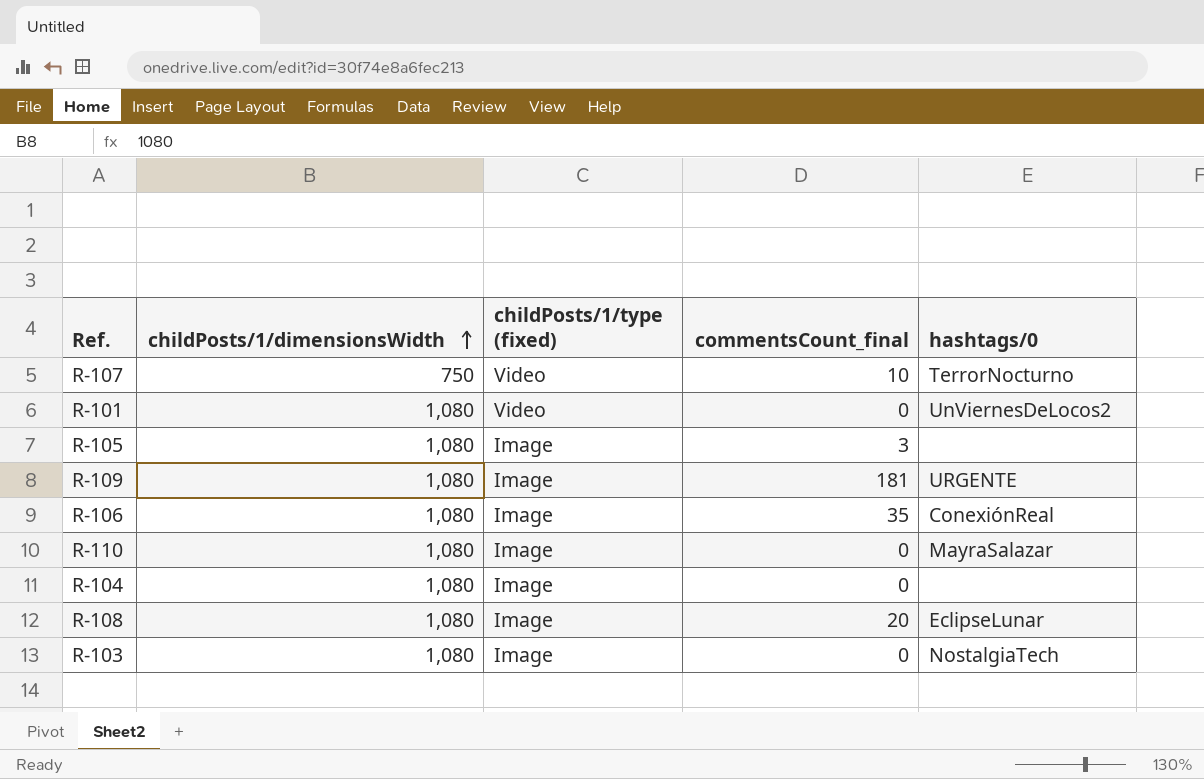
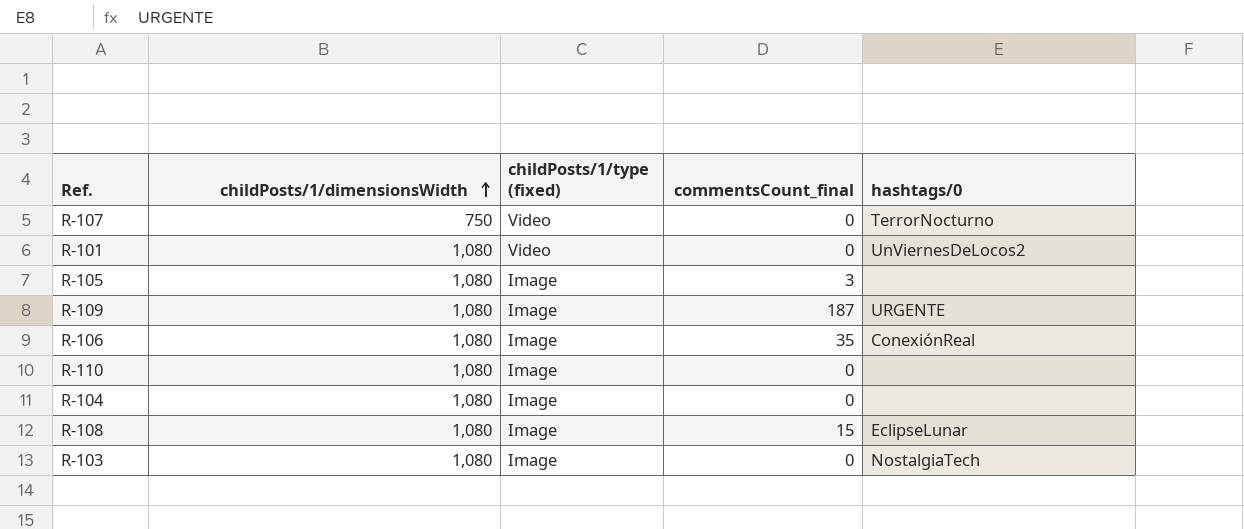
R-107 | commentsCount_final: 10 -> 0
R-109 | commentsCount_final: 181 -> 187
R-110 | hashtags/0: MayraSalazar -> none
R-108 | commentsCount_final: 20 -> 15

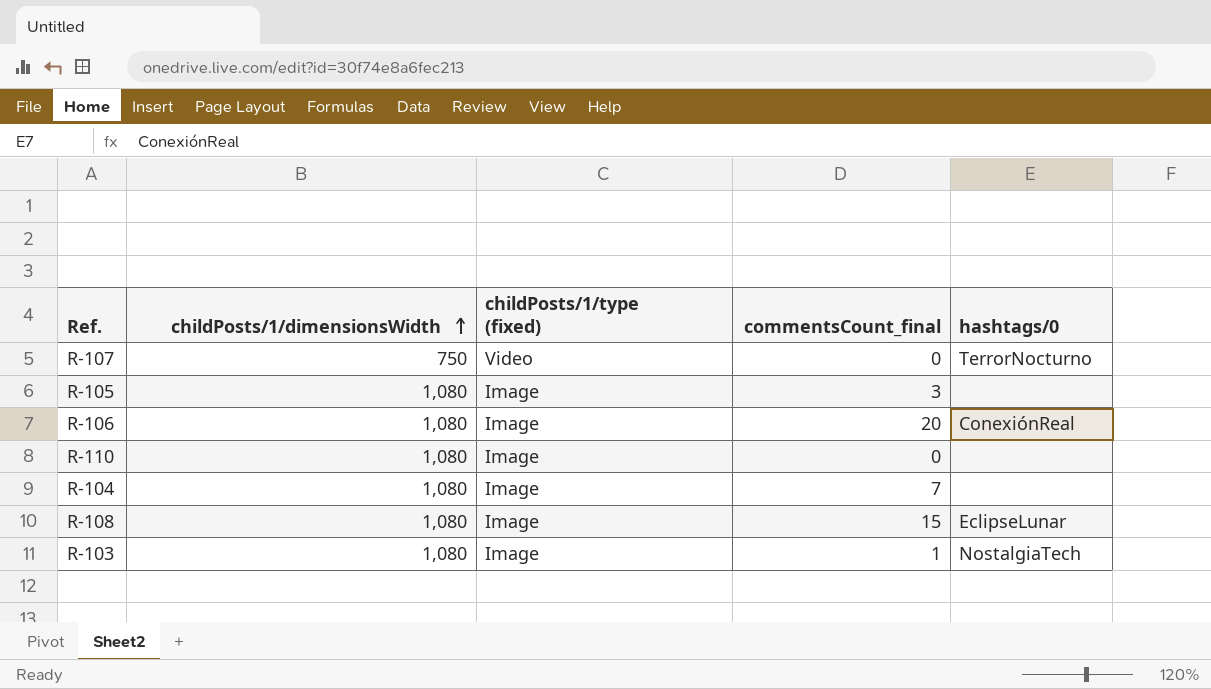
row R-101: 1,080 | Video | 0 | UnViernesDeLocos2 -> none
row R-109: 1,080 | Image | 187 | URGENTE -> none
R-106 | commentsCount_final: 35 -> 20
R-104 | commentsCount_final: 0 -> 7
R-103 | commentsCount_final: 0 -> 1

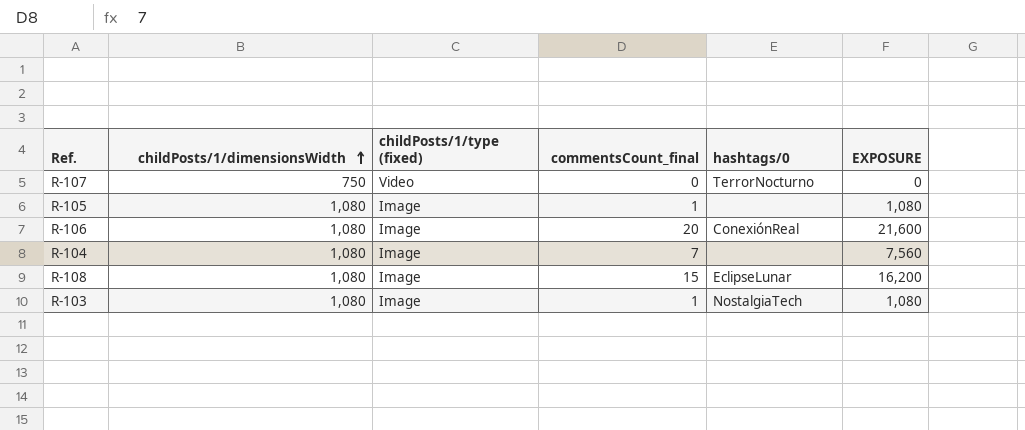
column EXPOSURE | formula: none -> [childPosts/1/dimensionsWidth] * [commentsCount_final]
row R-110: 1,080 | Image | 0 | none -> none
R-105 | commentsCount_final: 3 -> 1

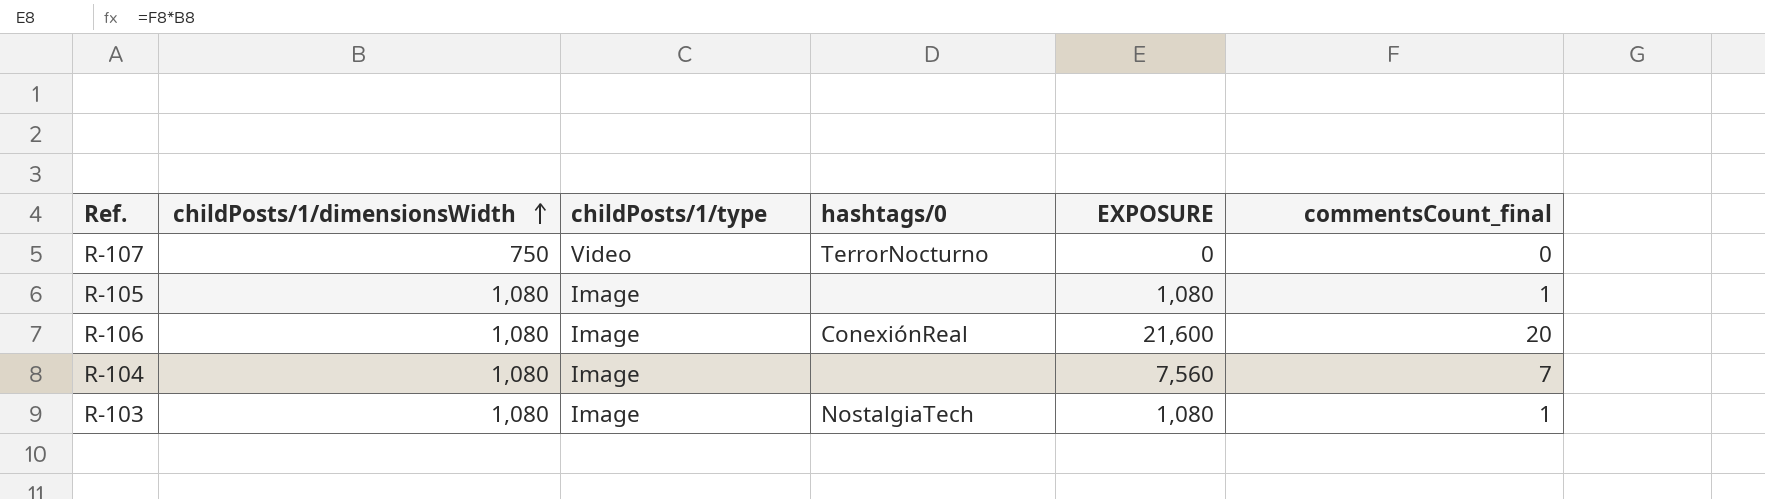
column name: childPosts/1/type (fixed) -> childPosts/1/type
column commentsCount_final | position: 4 -> 6
row R-108: 1,080 | Image | 15 | EclipseLunar | 16,200 -> none

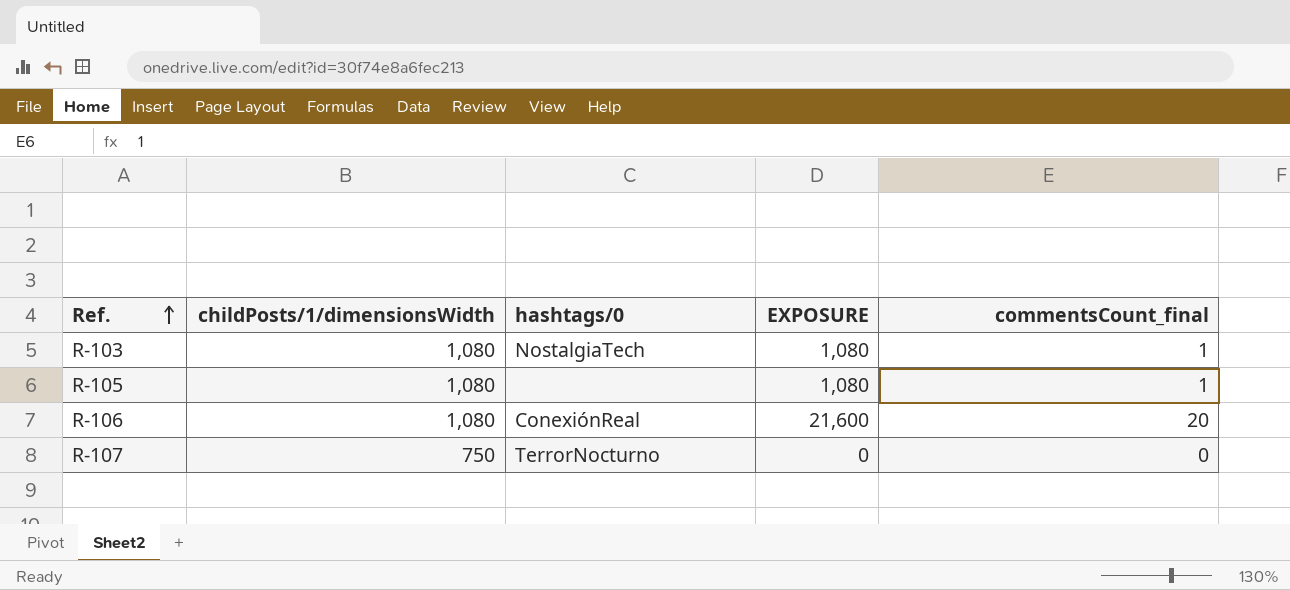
row order: childPosts/1/dimensionsWidth ascending -> Ref. ascending
column childPosts/1/type | position: 3 -> none
row R-104: 1,080 | Image | none | 7,560 | 7 -> none

